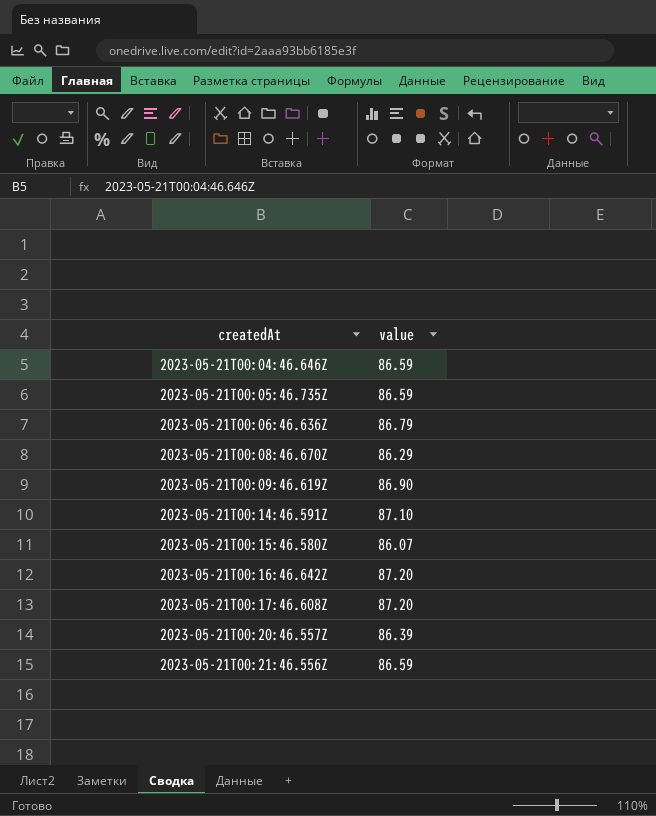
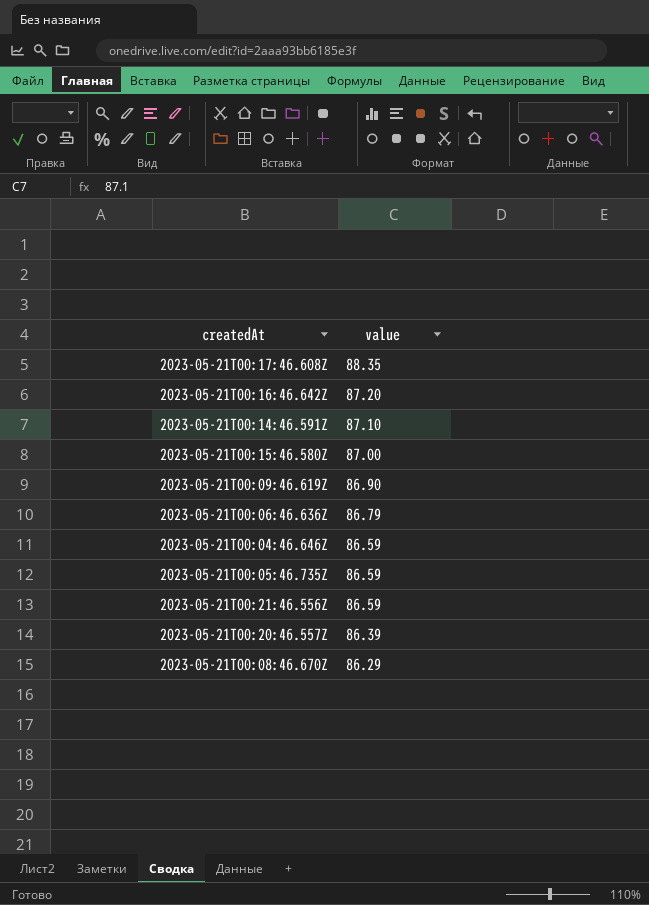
row order: createdAt ascending -> value descending
2023-05-21T00:17:46.608Z | value: 87.20 -> 88.35
2023-05-21T00:15:46.580Z | value: 86.07 -> 87.00

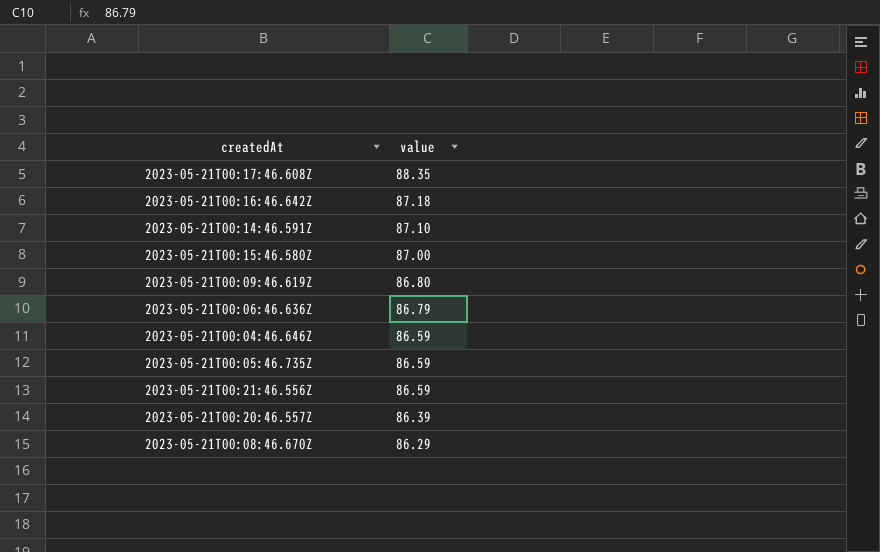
2023-05-21T00:16:46.642Z | value: 87.20 -> 87.18
2023-05-21T00:09:46.619Z | value: 86.90 -> 86.80

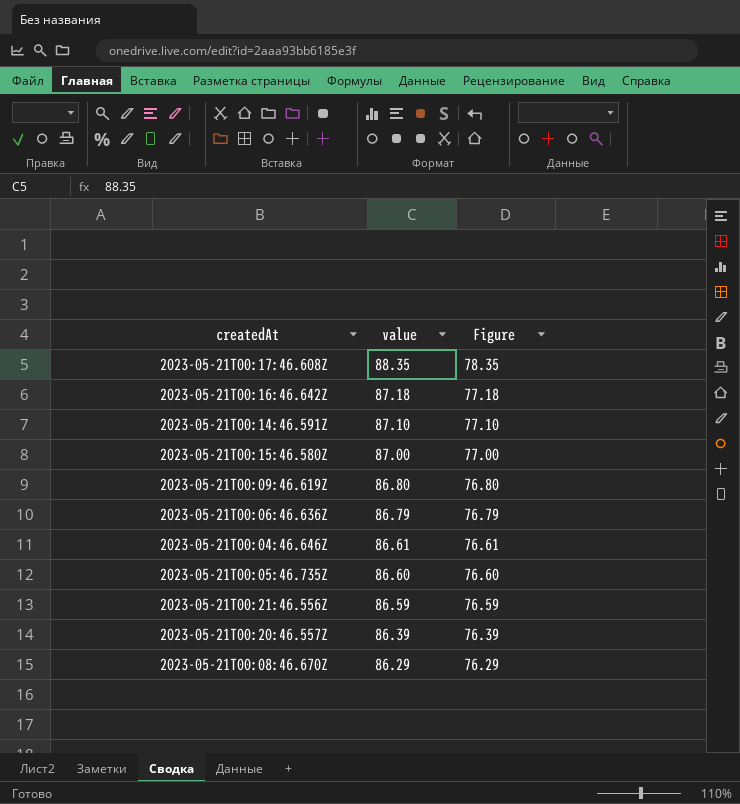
column Figure | formula: none -> [value] - 10
2023-05-21T00:04:46.646Z | value: 86.59 -> 86.61
2023-05-21T00:05:46.735Z | value: 86.59 -> 86.60

